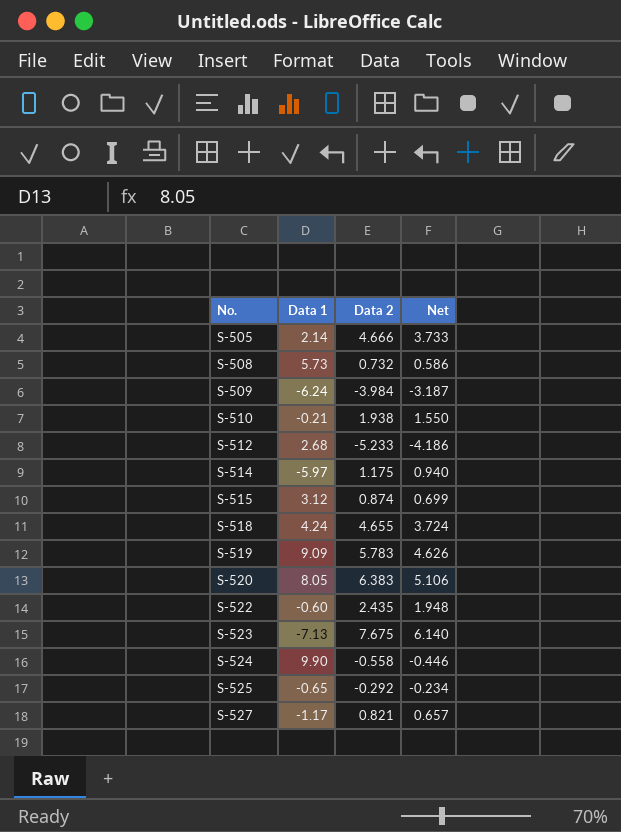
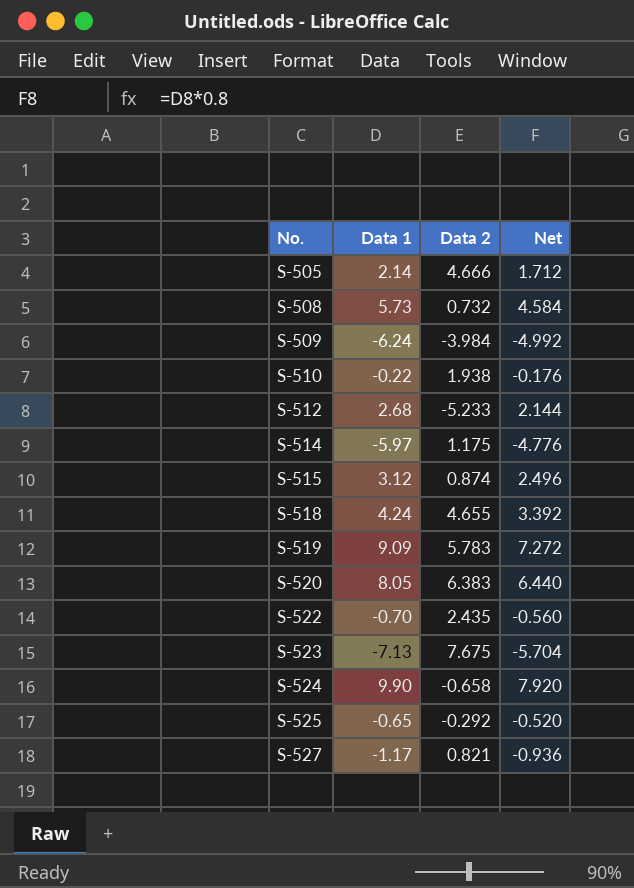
column Net | formula: [Data 2] * 0.8 -> [Data 1] * 0.8
S-510 | Data 1: -0.21 -> -0.22
S-522 | Data 1: -0.60 -> -0.70
S-524 | Data 2: -0.558 -> -0.658

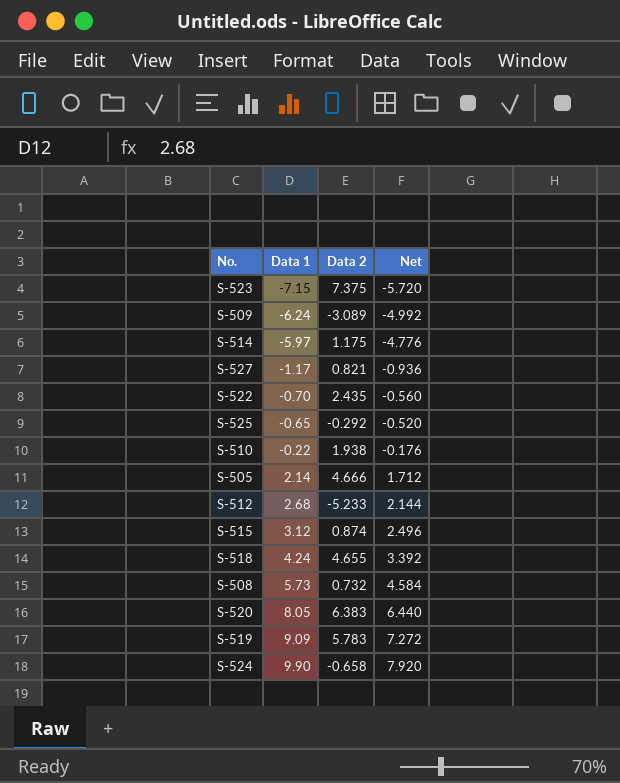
row order: No. ascending -> Data 1 ascending
S-523 | Data 1: -7.13 -> -7.15
S-523 | Data 2: 7.675 -> 7.375
S-523 | Net: -5.704 -> -5.720
S-509 | Data 2: -3.984 -> -3.089

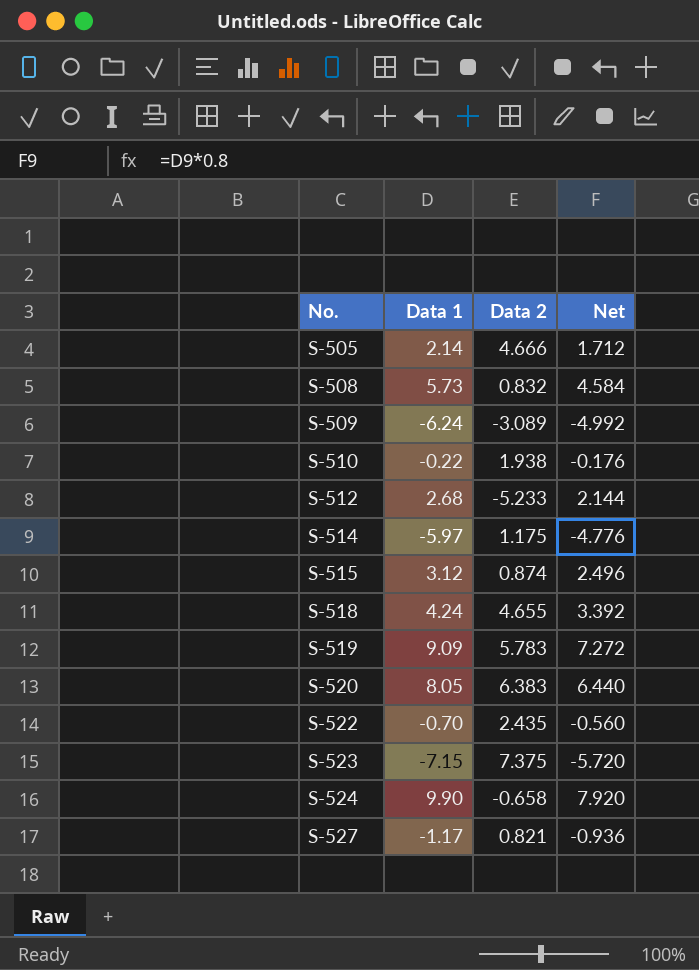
row order: Data 1 ascending -> No. ascending
row S-525: -0.65 | -0.292 | -0.520 -> none
S-508 | Data 2: 0.732 -> 0.832

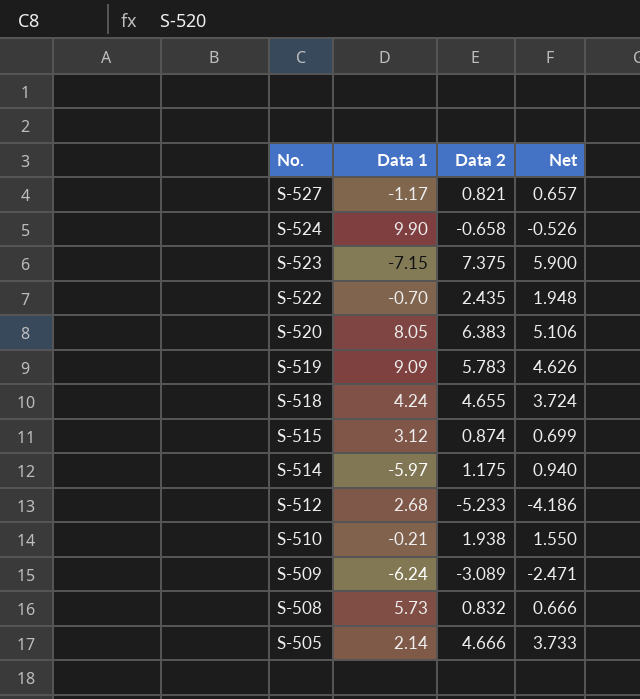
row order: No. ascending -> No. descending
column Net | formula: [Data 1] * 0.8 -> [Data 2] * 0.8
S-510 | Data 1: -0.22 -> -0.21

